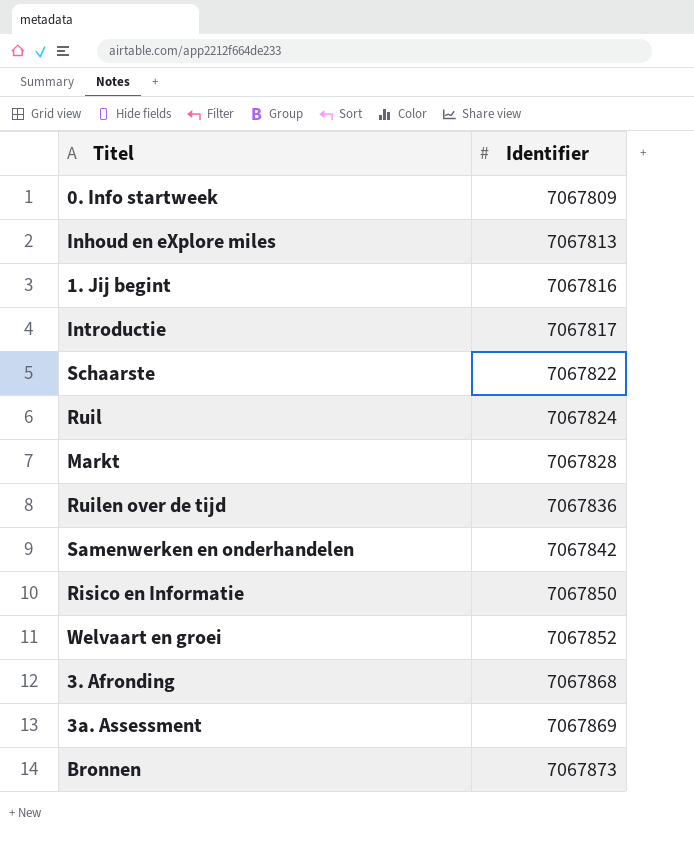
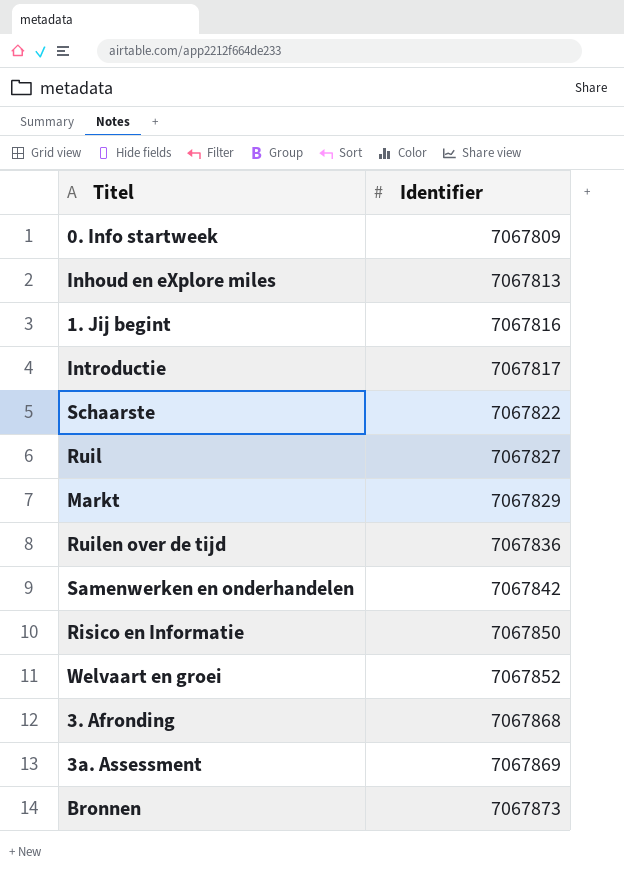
Ruil | Identifier: 7067824 -> 7067827
Markt | Identifier: 7067828 -> 7067829

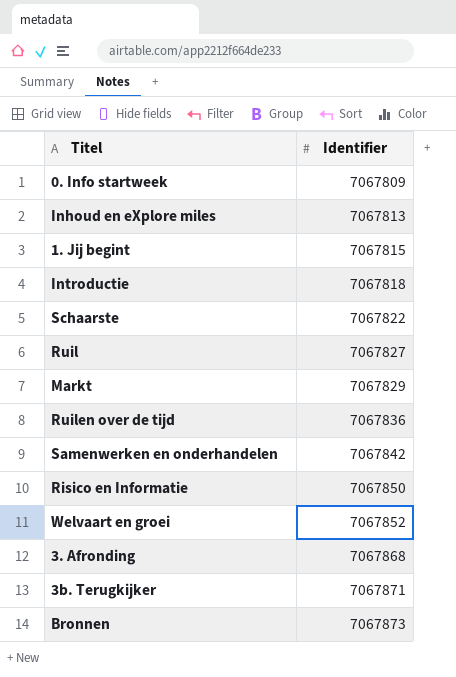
row 3a. Assessment: 7067869 -> none
1. Jij begint | Identifier: 7067816 -> 7067815
Introductie | Identifier: 7067817 -> 7067818
row 3b. Terugkijker: none -> 7067871

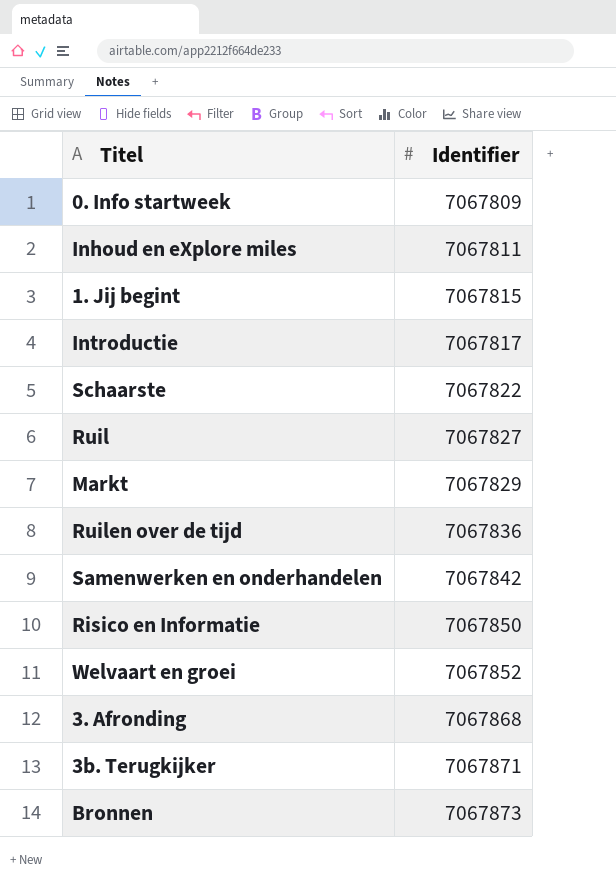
Inhoud en eXplore miles | Identifier: 7067813 -> 7067811
Introductie | Identifier: 7067818 -> 7067817

